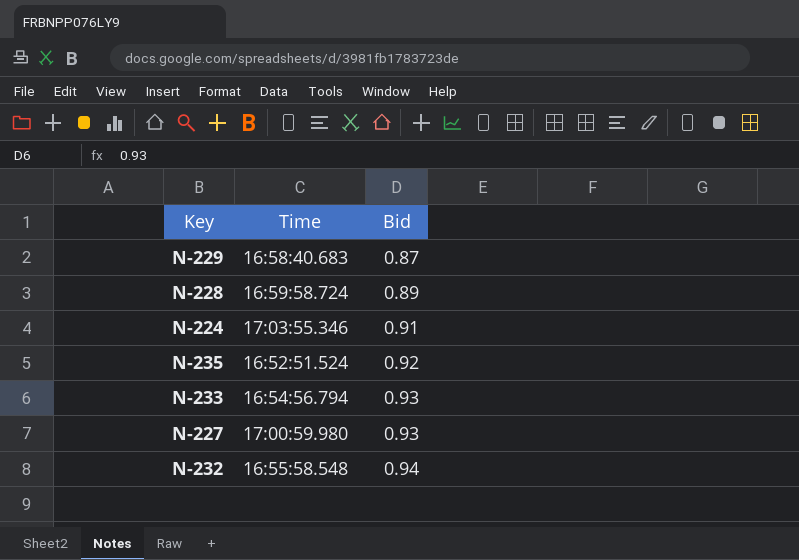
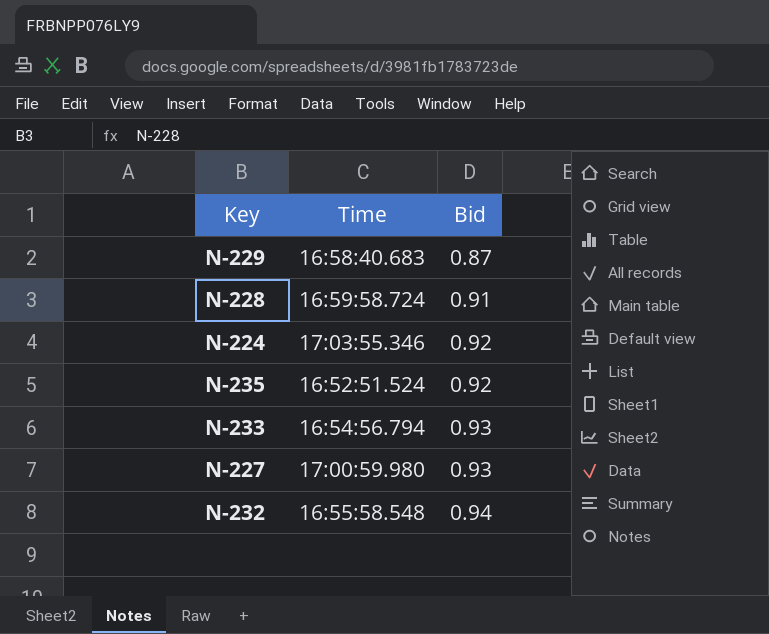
N-228 | Bid: 0.89 -> 0.91
N-224 | Bid: 0.91 -> 0.92

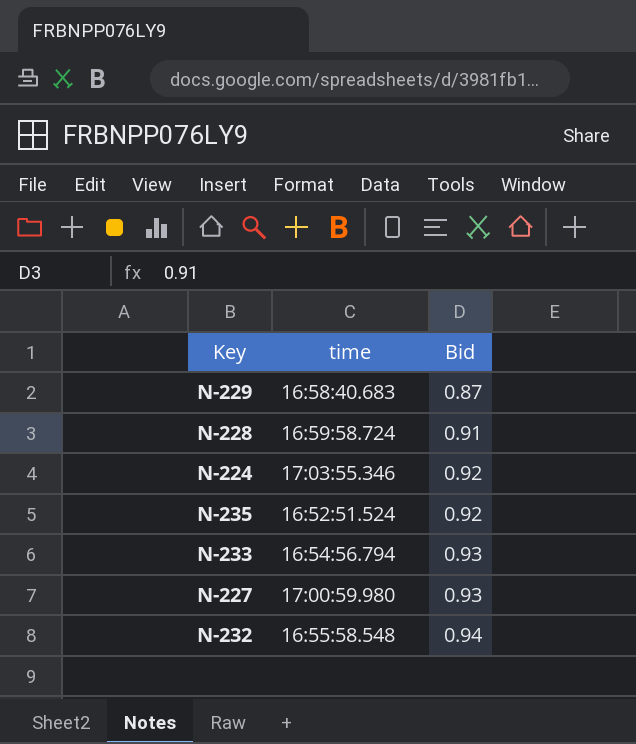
column name: Time -> time

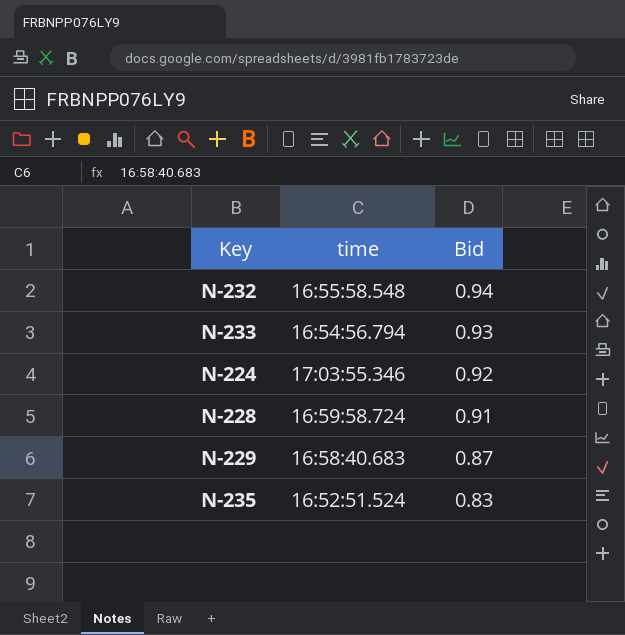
row order: Bid ascending -> Bid descending
row N-227: 17:00:59.980 | 0.93 -> none
N-235 | Bid: 0.92 -> 0.83

